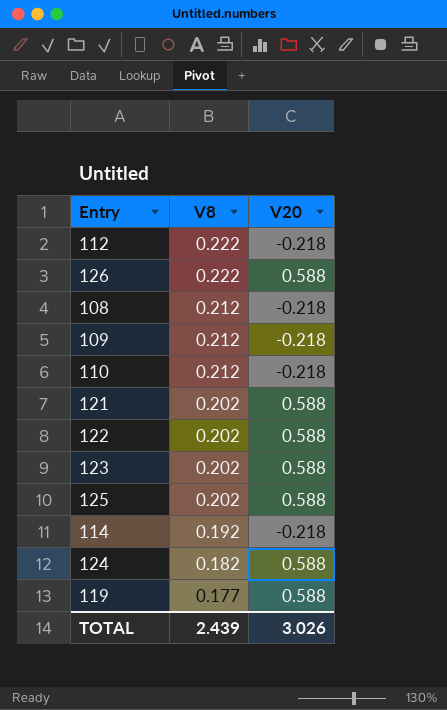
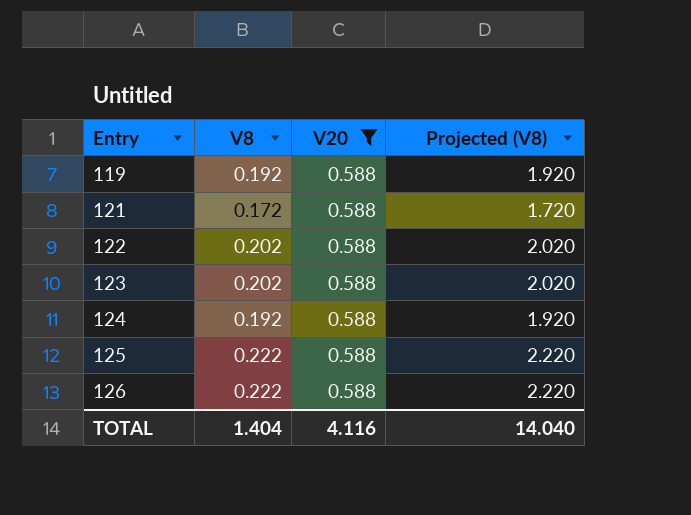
filter: none -> V20 = 0.588
row order: V8 descending -> Entry ascending
column Projected (V8) | formula: none -> [V8] * 10
119 | V8: 0.177 -> 0.192
121 | V8: 0.202 -> 0.172
124 | V8: 0.182 -> 0.192
125 | V8: 0.202 -> 0.222
TOTAL | V8: 2.439 -> 1.404
TOTAL | V20: 3.026 -> 4.116

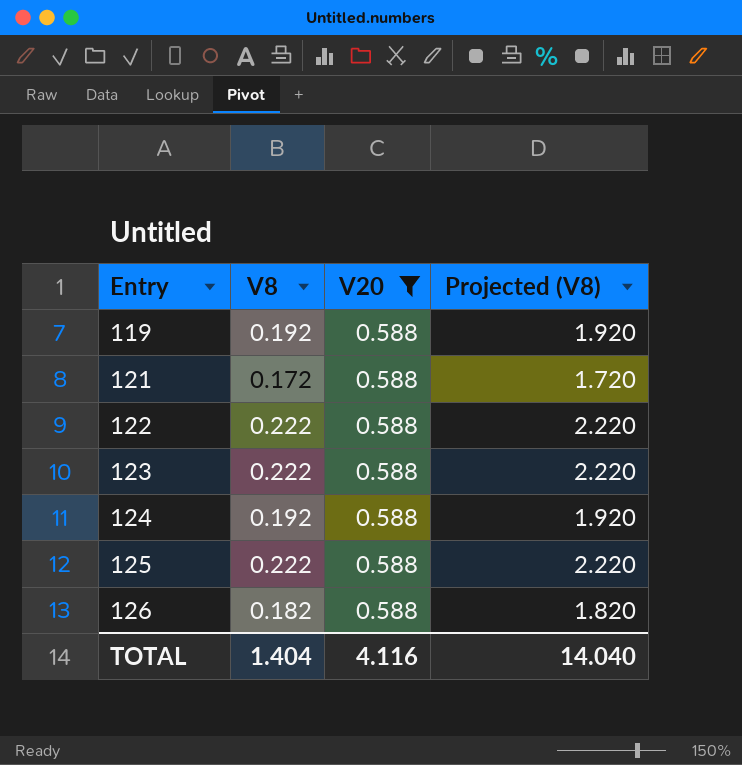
122 | V8: 0.202 -> 0.222
122 | Projected (V8): 2.020 -> 2.220
123 | V8: 0.202 -> 0.222
123 | Projected (V8): 2.020 -> 2.220
126 | V8: 0.222 -> 0.182
126 | Projected (V8): 2.220 -> 1.820

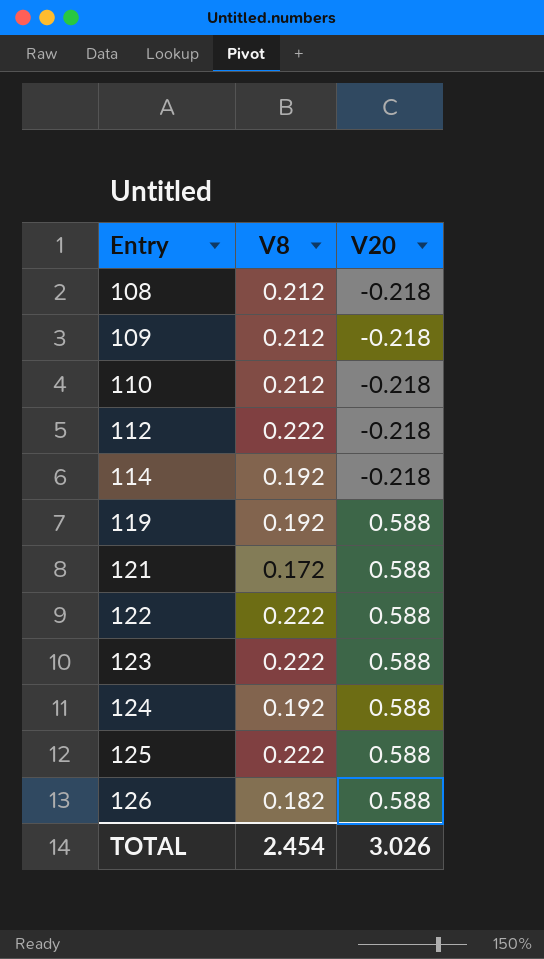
filter: V20 = 0.588 -> none
column Projected (V8) | formula: [V8] * 10 -> none
TOTAL | V8: 1.404 -> 2.454
TOTAL | V20: 4.116 -> 3.026

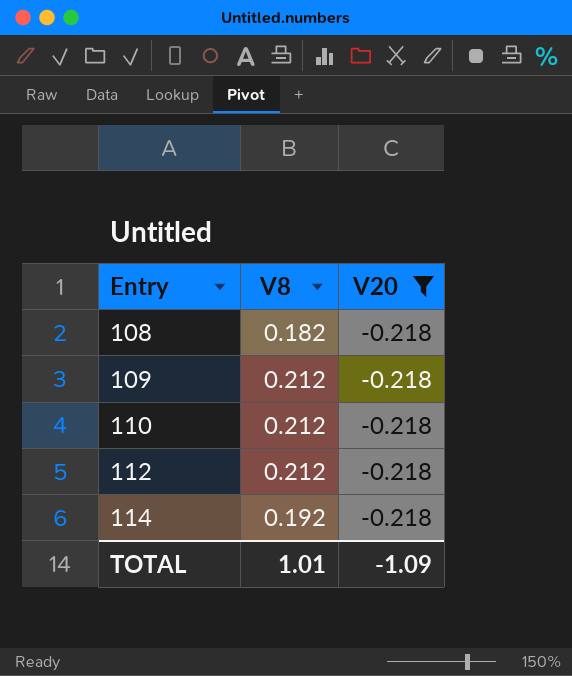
filter: none -> V20 = -0.218
108 | V8: 0.212 -> 0.182
112 | V8: 0.222 -> 0.212
TOTAL | V8: 2.454 -> 1.01
TOTAL | V20: 3.026 -> -1.09

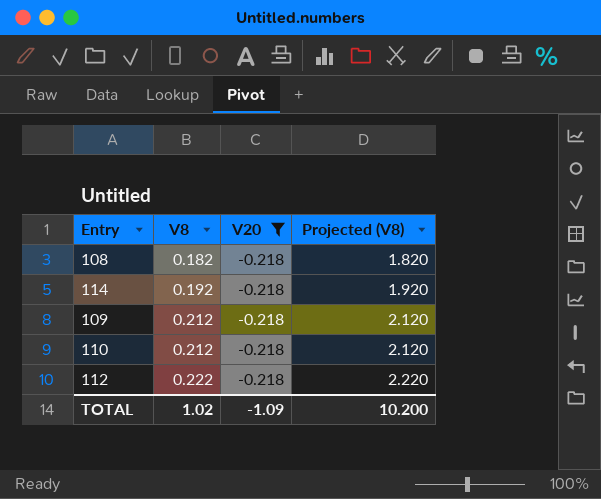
row order: Entry ascending -> V8 ascending
column Projected (V8) | formula: none -> [V8] * 10
112 | V8: 0.212 -> 0.222
TOTAL | V8: 1.01 -> 1.02

